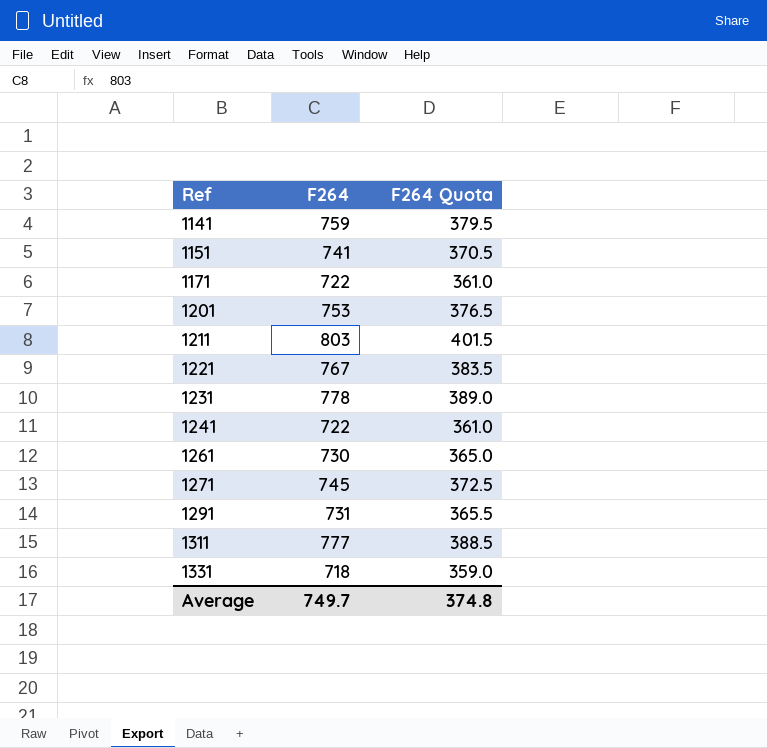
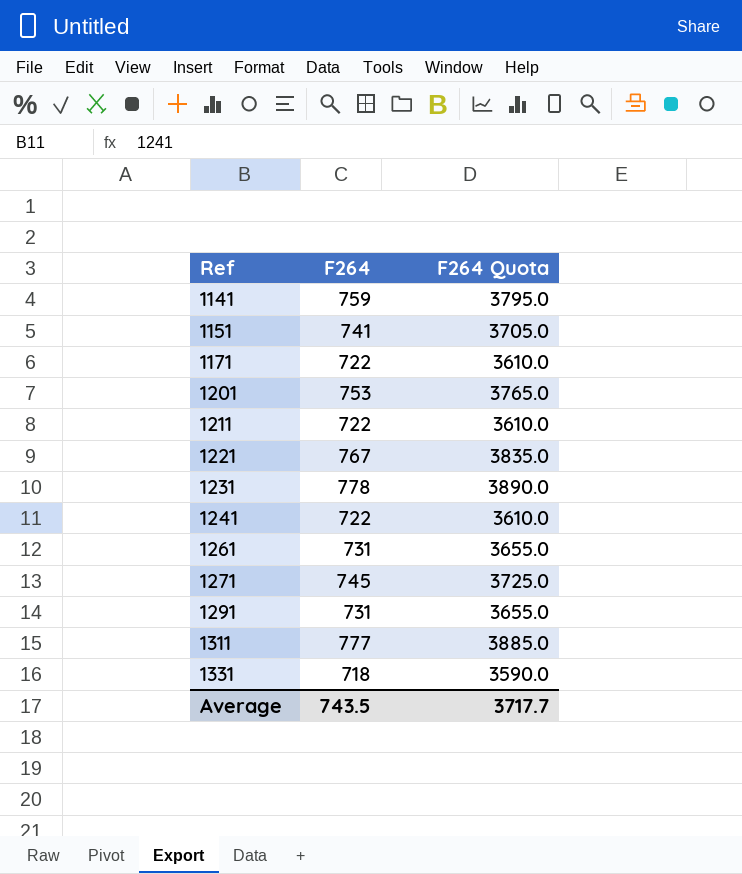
column F264 Quota | formula: [F264] * 0.5 -> [F264] * 5
1211 | F264: 803 -> 722
1261 | F264: 730 -> 731
Average | F264: 749.7 -> 743.5
Average | F264 Quota: 374.8 -> 3717.7

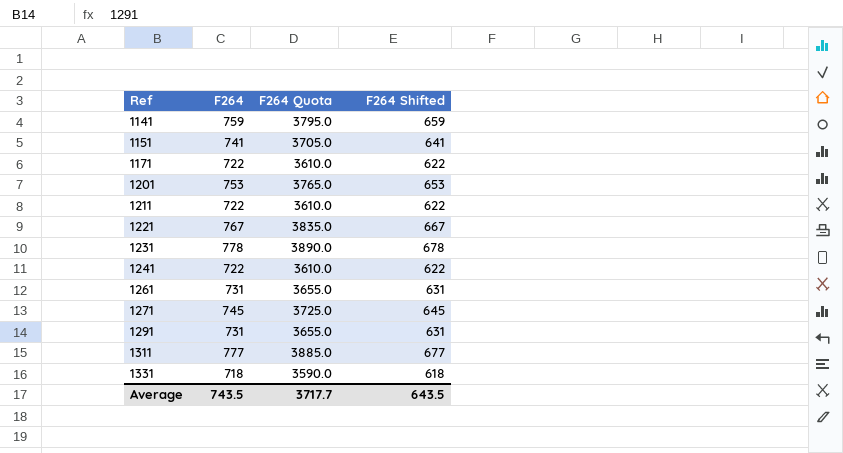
column F264 Shifted | formula: none -> [F264] - 100

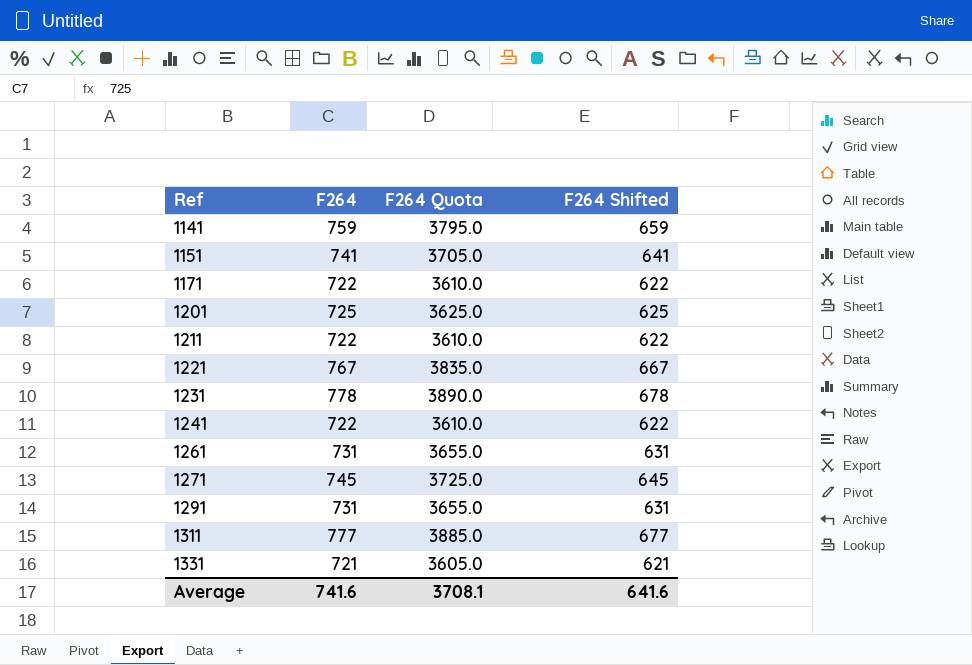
1201 | F264: 753 -> 725
1201 | F264 Quota: 3765.0 -> 3625.0
1201 | F264 Shifted: 653 -> 625
1331 | F264: 718 -> 721
1331 | F264 Quota: 3590.0 -> 3605.0
1331 | F264 Shifted: 618 -> 621
Average | F264: 743.5 -> 741.6
Average | F264 Quota: 3717.7 -> 3708.1
Average | F264 Shifted: 643.5 -> 641.6

